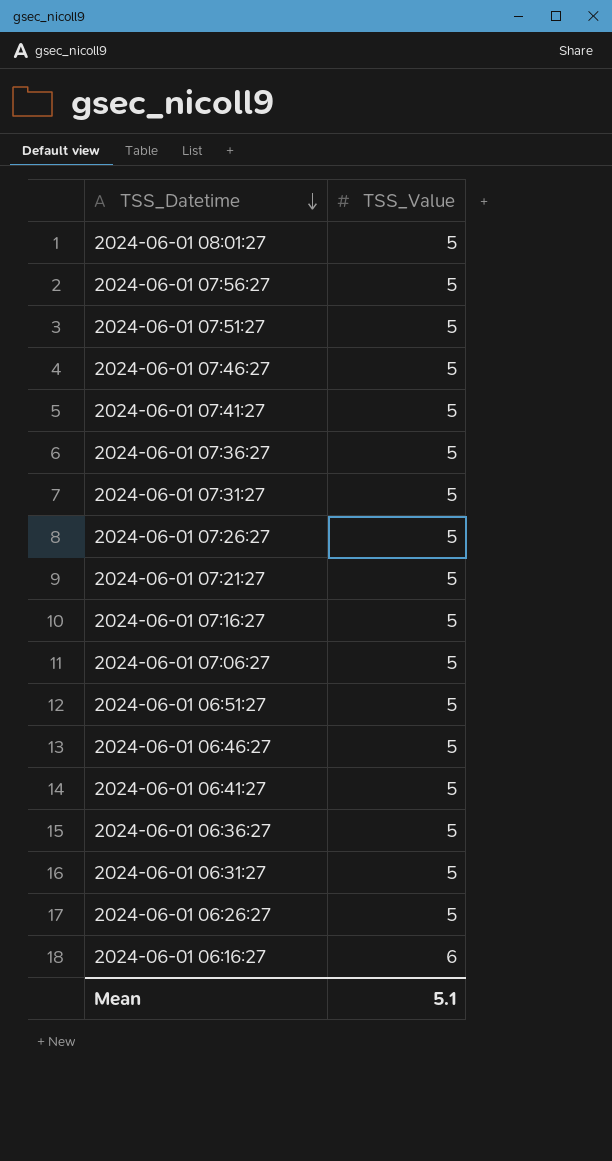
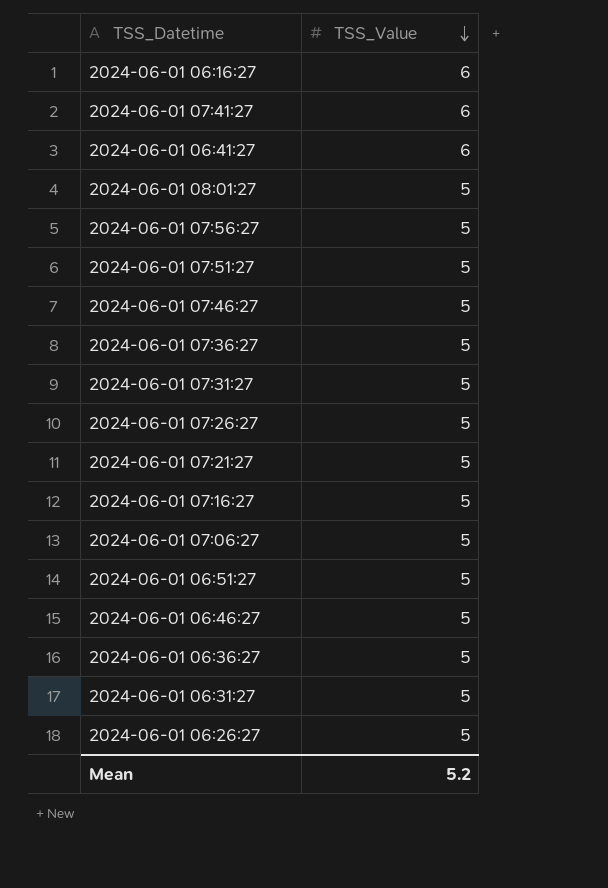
row order: TSS_Datetime descending -> TSS_Value descending
2024-06-01 07:41:27 | TSS_Value: 5 -> 6
2024-06-01 06:41:27 | TSS_Value: 5 -> 6
Mean | TSS_Value: 5.1 -> 5.2

